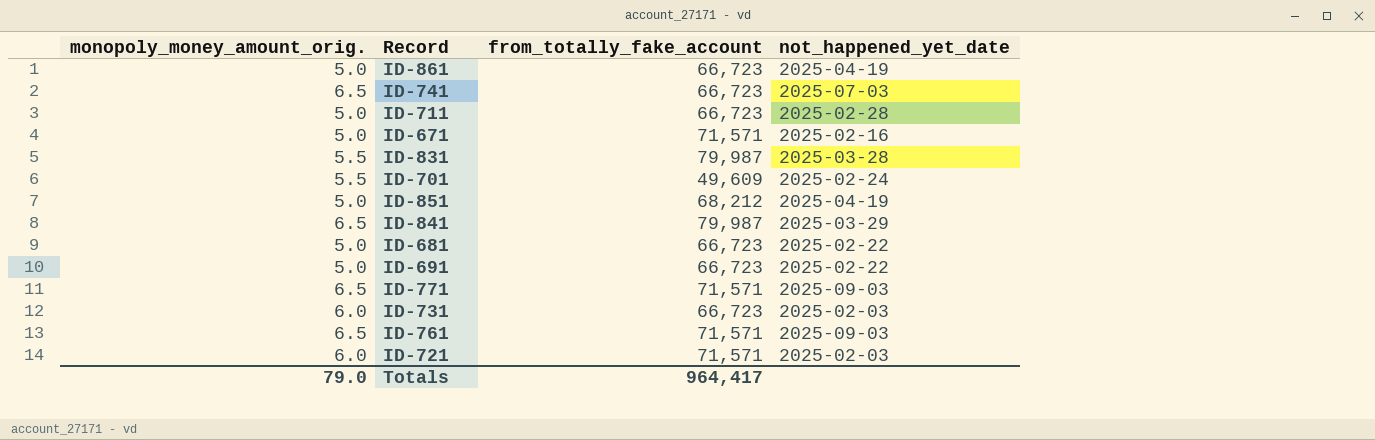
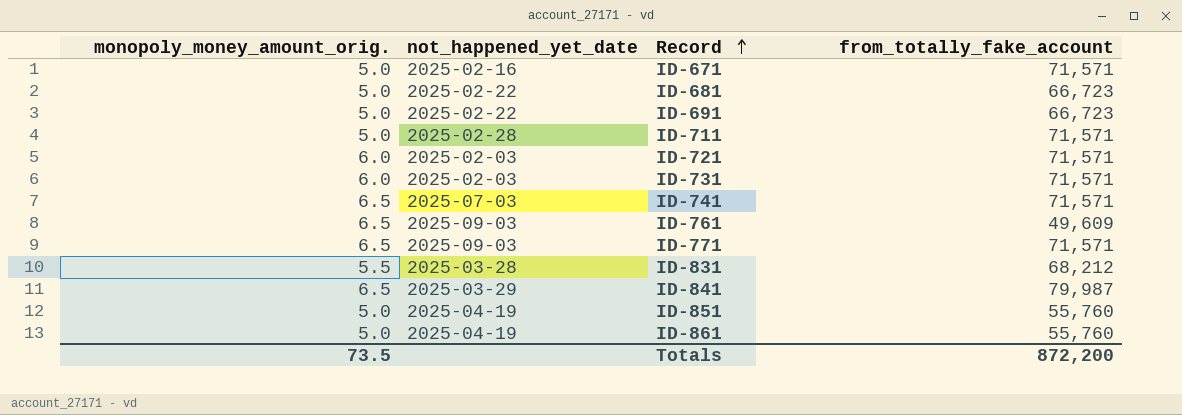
row order: none -> Record ascending
column not_happened_yet_date | position: 4 -> 2
row ID-701: 5.5 | 49,609 | 2025-02-24 -> none
ID-711 | from_totally_fake_account: 66,723 -> 71,571
ID-731 | from_totally_fake_account: 66,723 -> 71,571
ID-741 | from_totally_fake_account: 66,723 -> 71,571
ID-761 | from_totally_fake_account: 71,571 -> 49,609
ID-831 | from_totally_fake_account: 79,987 -> 68,212
ID-851 | from_totally_fake_account: 68,212 -> 55,760
ID-861 | from_totally_fake_account: 66,723 -> 55,760
Totals | monopoly_money_amount_orig.: 79.0 -> 73.5
Totals | from_totally_fake_account: 964,417 -> 872,200

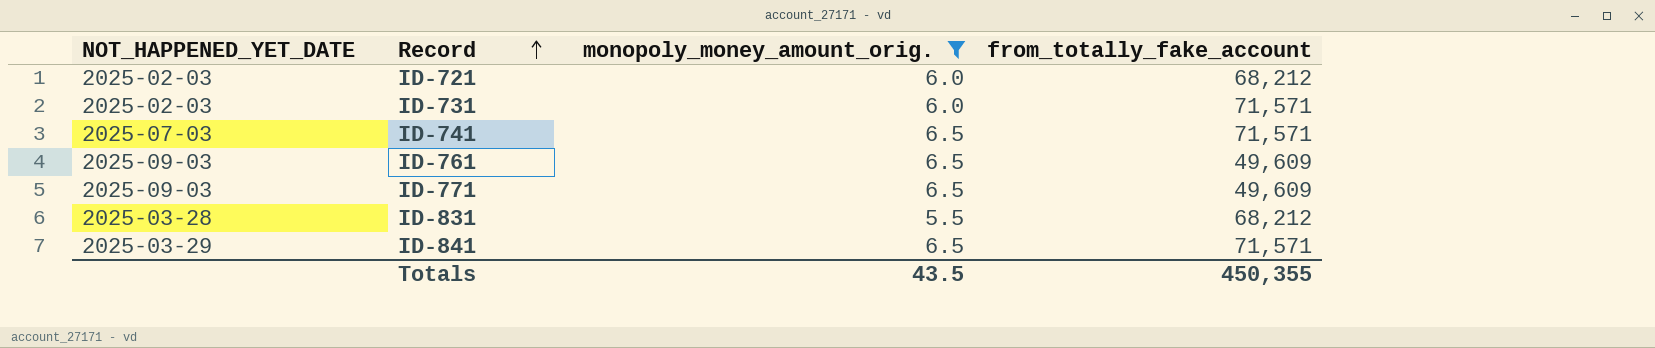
filter: none -> monopoly_money_amount_orig. != 5.0
column name: not_happened_yet_date -> NOT_HAPPENED_YET_DATE
column monopoly_money_amount_orig. | position: 1 -> 3
ID-721 | from_totally_fake_account: 71,571 -> 68,212
ID-771 | from_totally_fake_account: 71,571 -> 49,609
ID-841 | from_totally_fake_account: 79,987 -> 71,571
Totals | monopoly_money_amount_orig.: 73.5 -> 43.5
Totals | from_totally_fake_account: 872,200 -> 450,355

